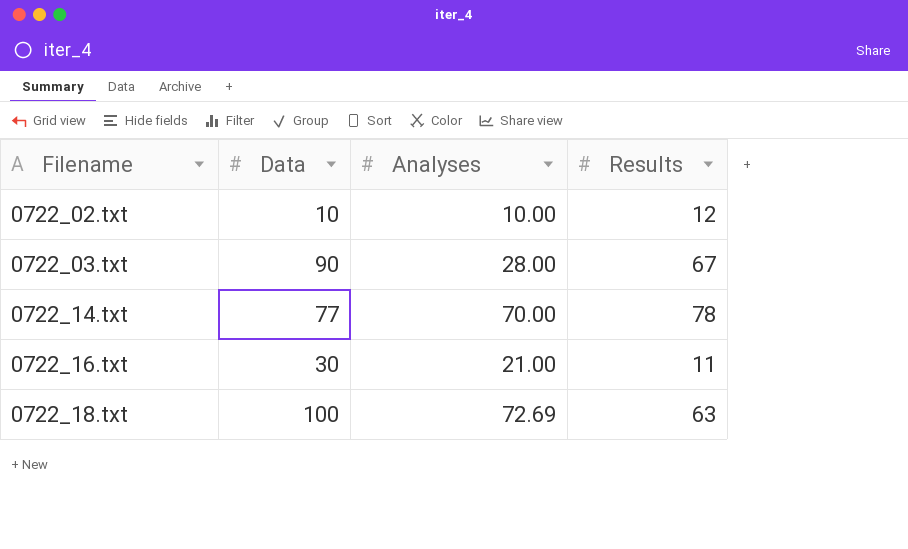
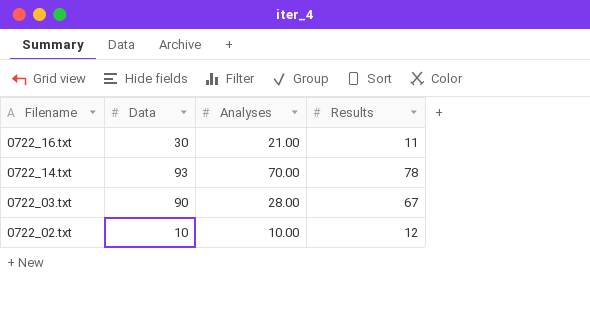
row order: Filename ascending -> Filename descending
row 0722_18.txt: 100 | 72.69 | 63 -> none
0722_14.txt | Data: 77 -> 93

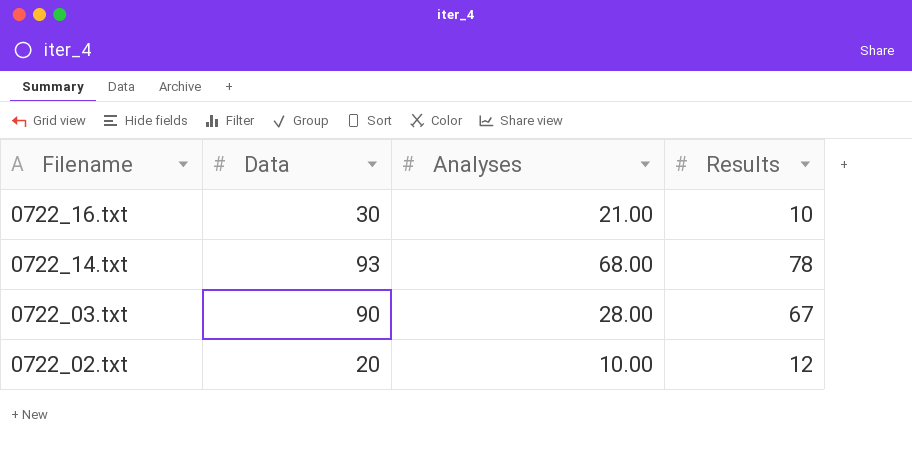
0722_16.txt | Results: 11 -> 10
0722_14.txt | Analyses: 70.00 -> 68.00
0722_02.txt | Data: 10 -> 20

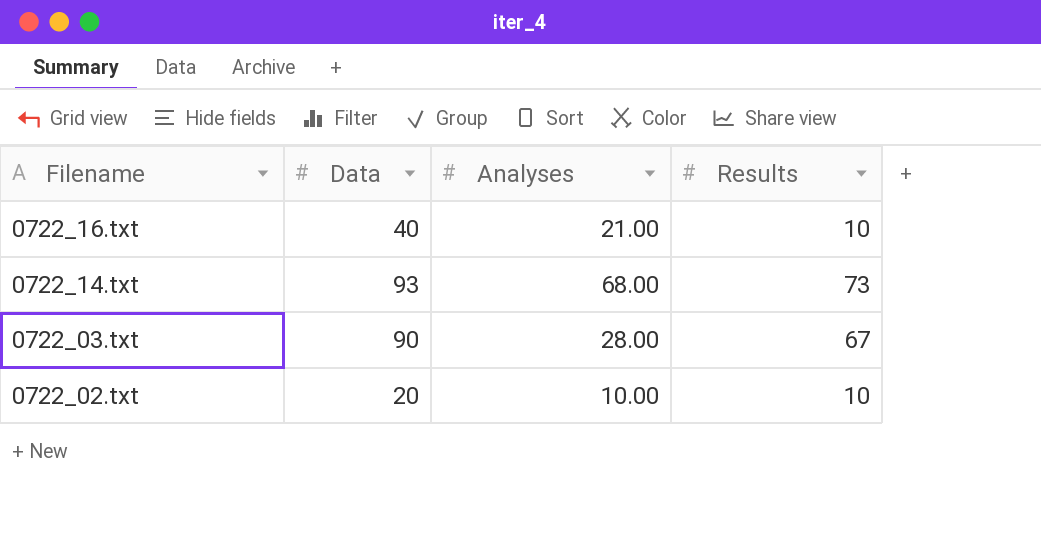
0722_16.txt | Data: 30 -> 40
0722_14.txt | Results: 78 -> 73
0722_02.txt | Results: 12 -> 10

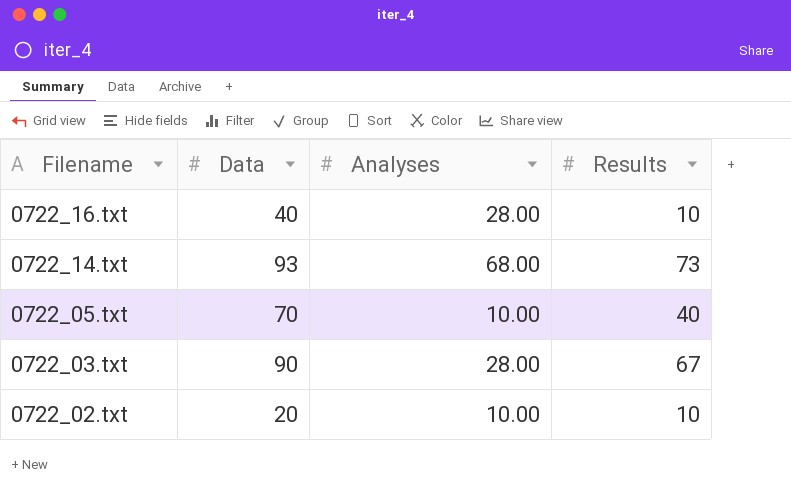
0722_16.txt | Analyses: 21.00 -> 28.00
row 0722_05.txt: none -> 70 | 10.00 | 40

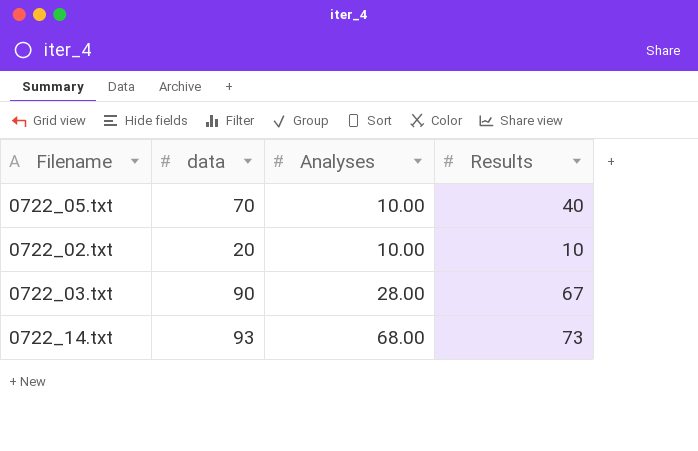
row order: Filename descending -> Analyses ascending
column name: Data -> data
row 0722_16.txt: 40 | 28.00 | 10 -> none

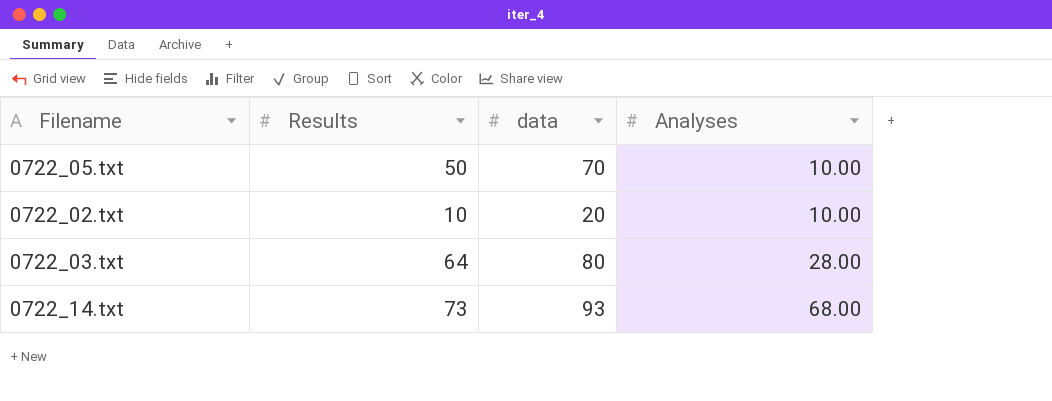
column Results | position: 4 -> 2
0722_05.txt | Results: 40 -> 50
0722_03.txt | Results: 67 -> 64
0722_03.txt | data: 90 -> 80

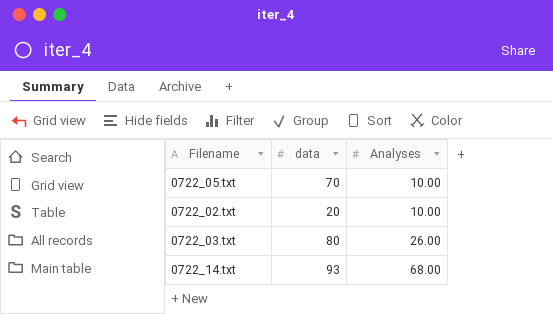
column Results | position: 2 -> none
0722_03.txt | Analyses: 28.00 -> 26.00

